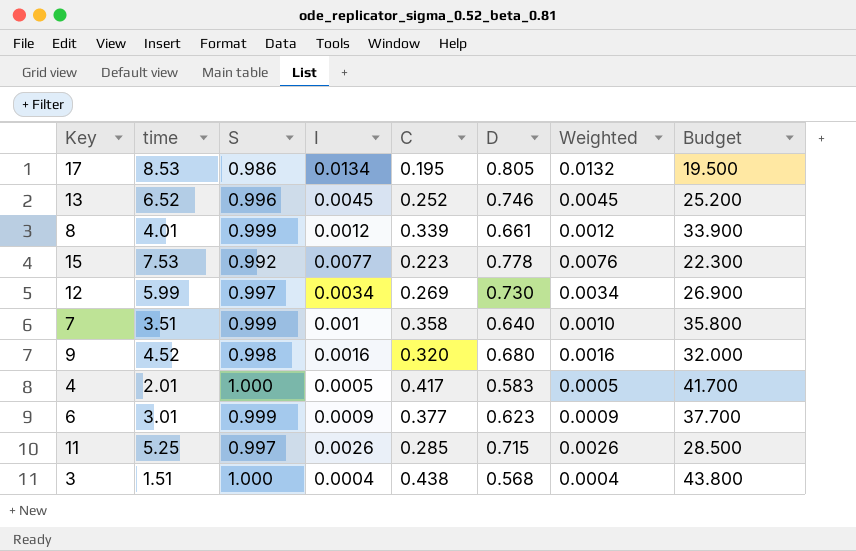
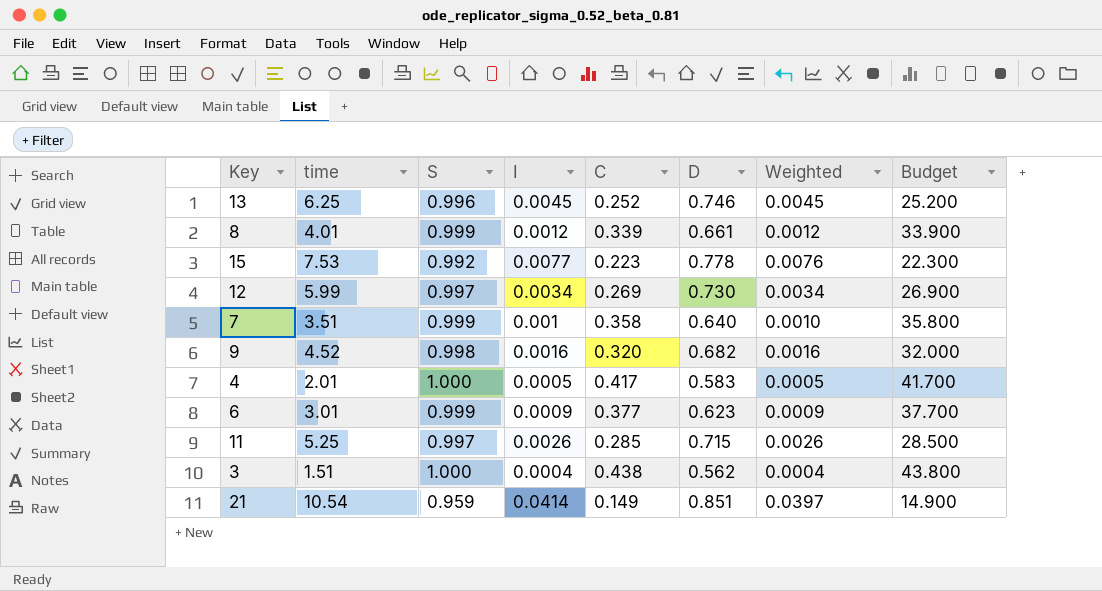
row 17: 8.53 | 0.986 | 0.0134 | 0.195 | 0.805 | 0.0132 | 19.500 -> none
13 | time: 6.52 -> 6.25
9 | D: 0.680 -> 0.682
3 | D: 0.568 -> 0.562
row 21: none -> 10.54 | 0.959 | 0.0414 | 0.149 | 0.851 | 0.0397 | 14.900

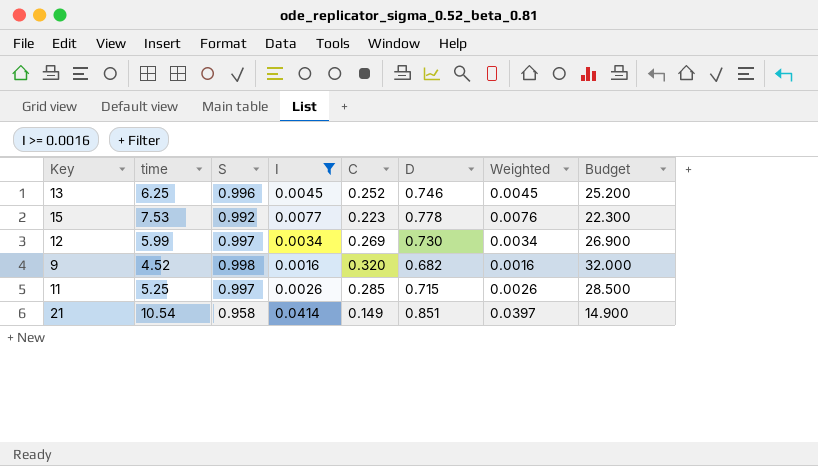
filter: none -> I >= 0.0016
21 | S: 0.959 -> 0.958

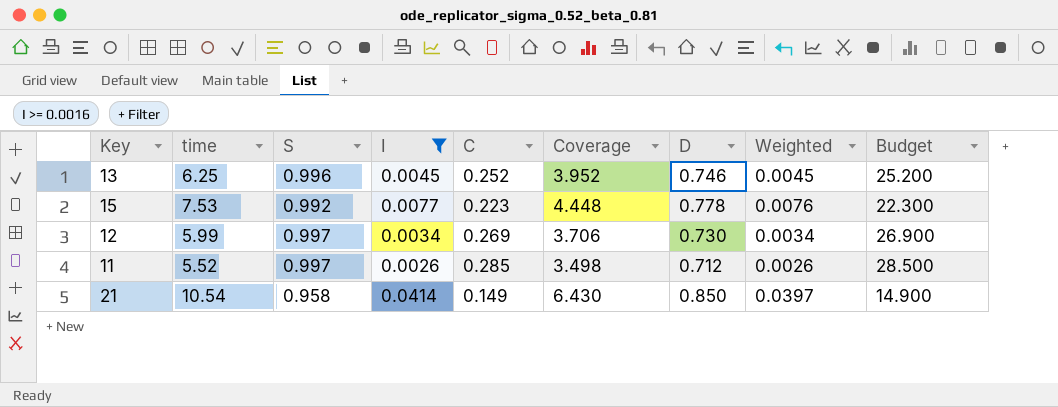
column Coverage | formula: none -> [S] / [C]
row 9: 4.52 | 0.998 | 0.0016 | 0.320 | 0.682 | 0.0016 | 32.000 -> none
11 | time: 5.25 -> 5.52
11 | D: 0.715 -> 0.712
21 | D: 0.851 -> 0.850

